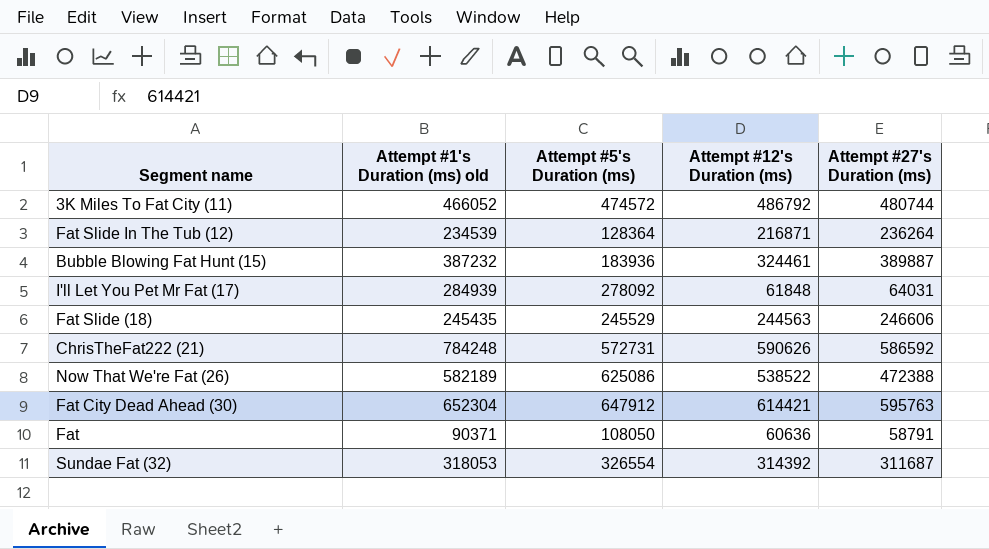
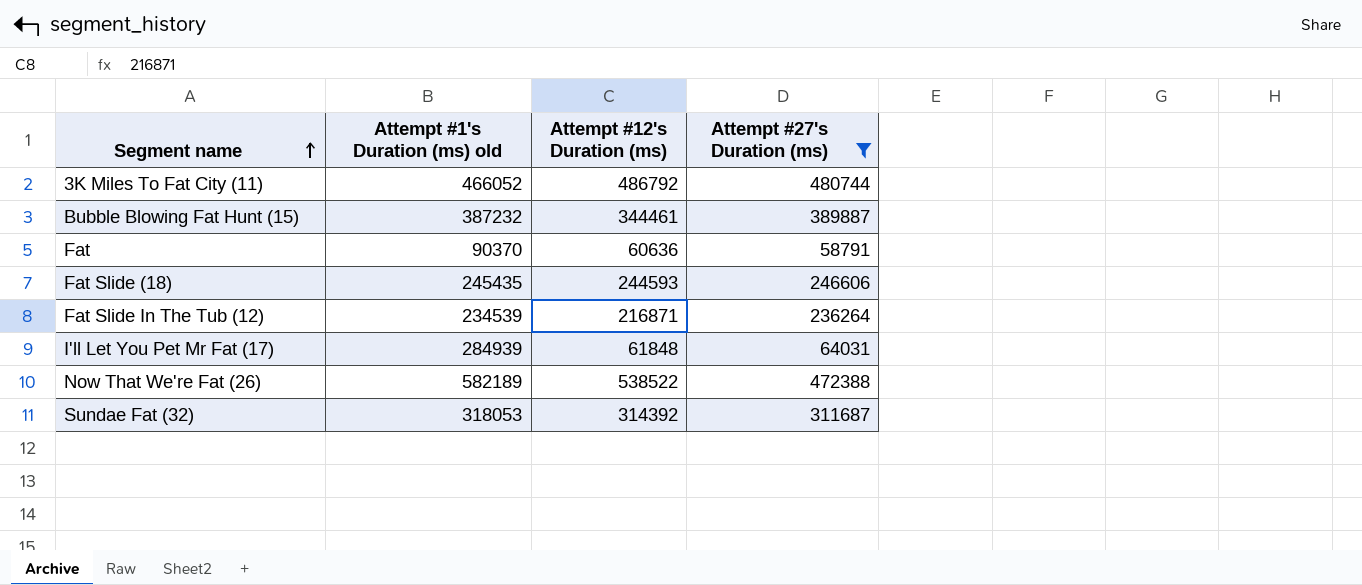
filter: none -> Attempt #27's Duration (ms) <= 480744
row order: none -> Segment name ascending
column Attempt #5's Duration (ms) | position: 3 -> none
Bubble Blowing Fat Hunt (15) | Attempt #12's Duration (ms): 324461 -> 344461
Fat | Attempt #1's Duration (ms) old: 90371 -> 90370
Fat Slide (18) | Attempt #12's Duration (ms): 244563 -> 244593

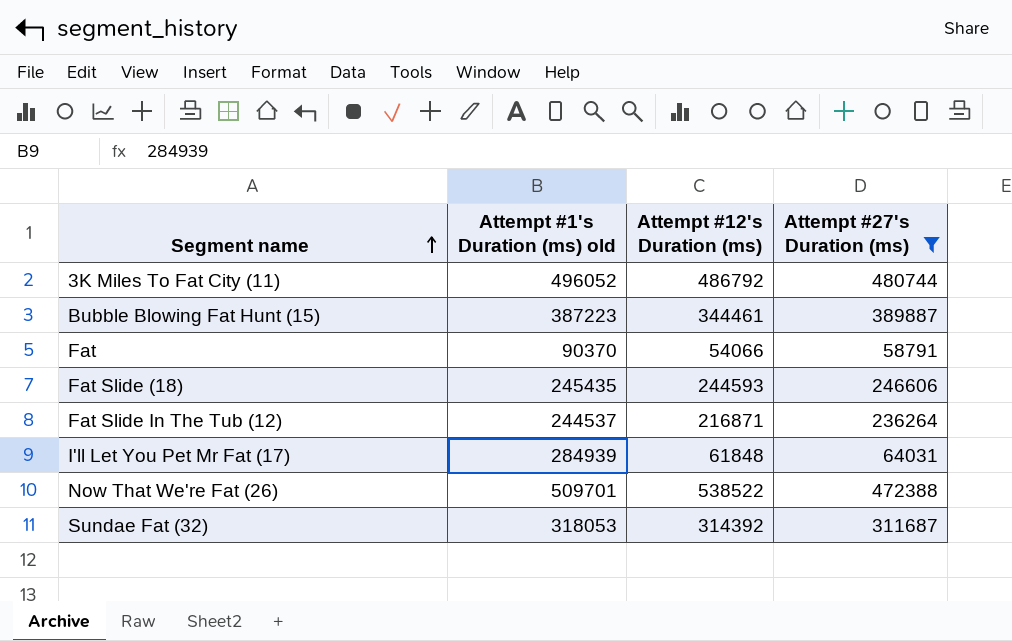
3K Miles To Fat City (11) | Attempt #1's Duration (ms) old: 466052 -> 496052
Bubble Blowing Fat Hunt (15) | Attempt #1's Duration (ms) old: 387232 -> 387223
Fat | Attempt #12's Duration (ms): 60636 -> 54066
Fat Slide In The Tub (12) | Attempt #1's Duration (ms) old: 234539 -> 244537
Now That We're Fat (26) | Attempt #1's Duration (ms) old: 582189 -> 509701

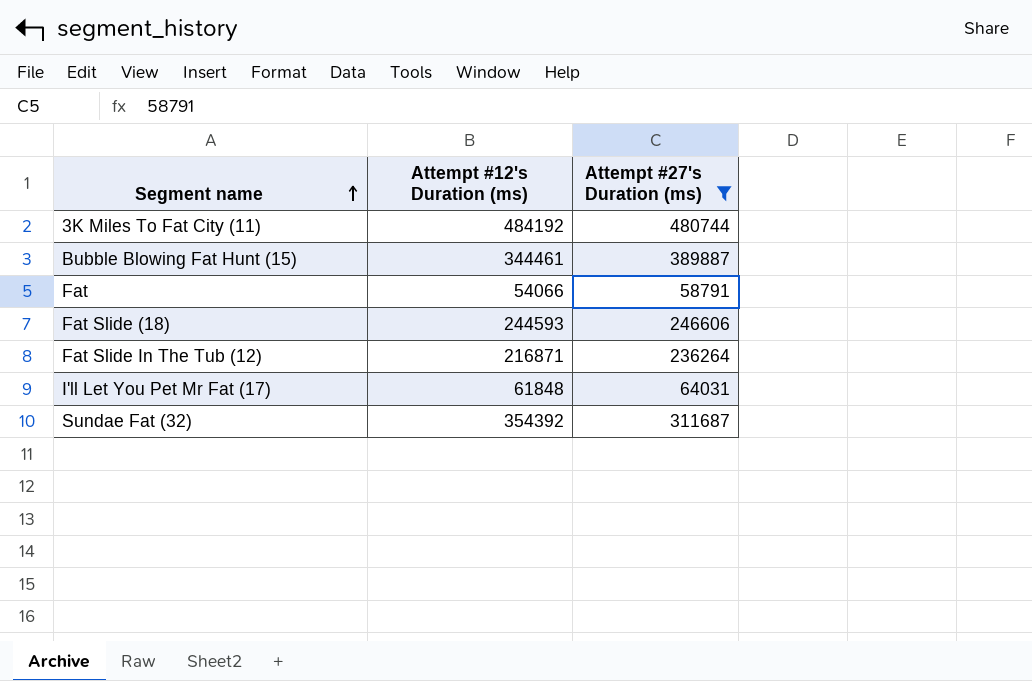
column Attempt #1's Duration (ms) old | position: 2 -> none
row Now That We're Fat (26): 509701 | 538522 | 472388 -> none
3K Miles To Fat City (11) | Attempt #12's Duration (ms): 486792 -> 484192
Sundae Fat (32) | Attempt #12's Duration (ms): 314392 -> 354392

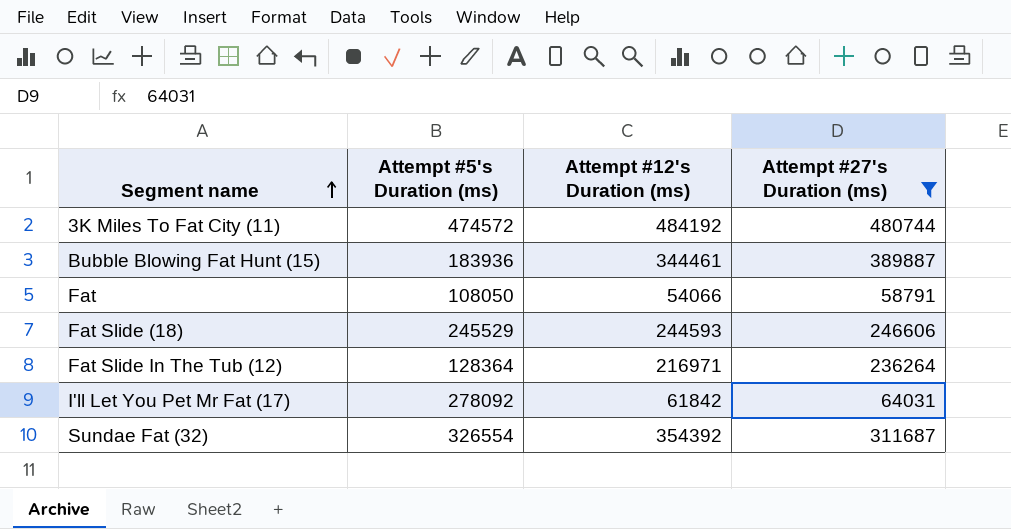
column Attempt #5's Duration (ms) | position: none -> 2
Fat Slide In The Tub (12) | Attempt #12's Duration (ms): 216871 -> 216971
I'll Let You Pet Mr Fat (17) | Attempt #12's Duration (ms): 61848 -> 61842

